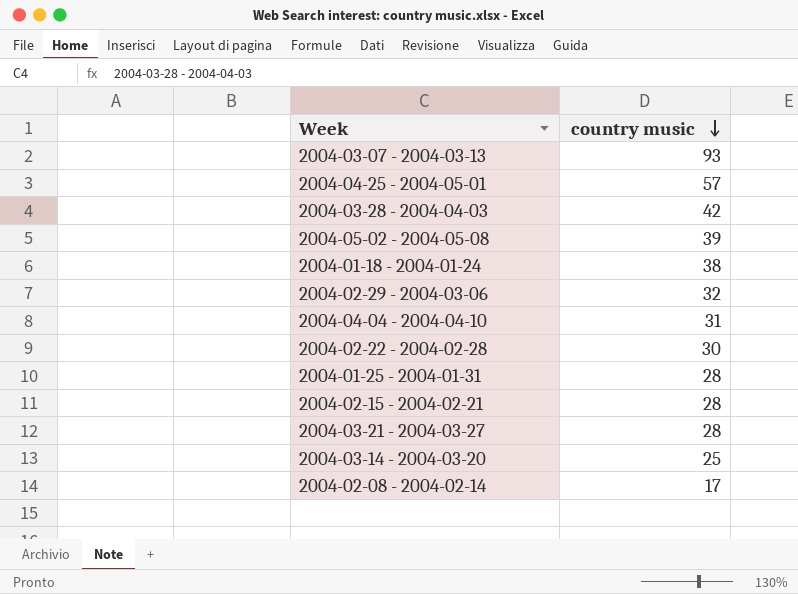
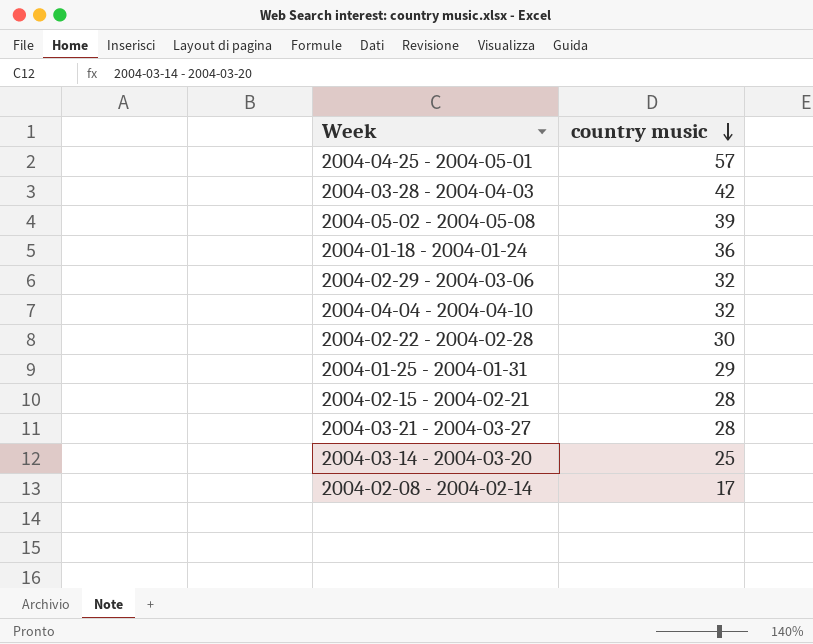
row 2004-03-07 - 2004-03-13: 93 -> none
2004-01-18 - 2004-01-24 | country music: 38 -> 36
2004-04-04 - 2004-04-10 | country music: 31 -> 32
2004-01-25 - 2004-01-31 | country music: 28 -> 29

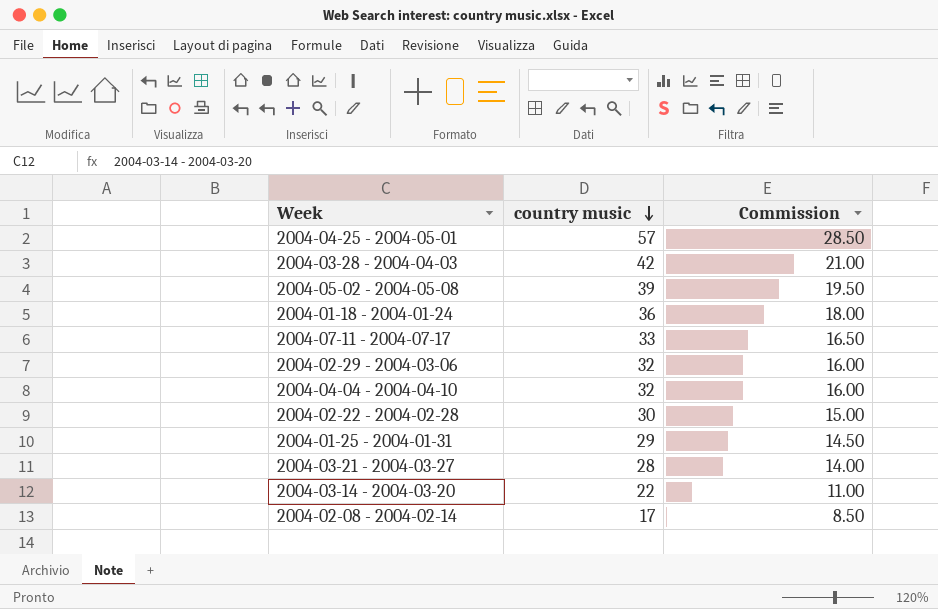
column Commission | formula: none -> [country music] * 0.5
row 2004-02-15 - 2004-02-21: 28 -> none
row 2004-07-11 - 2004-07-17: none -> 33 | 16.50
2004-03-14 - 2004-03-20 | country music: 25 -> 22

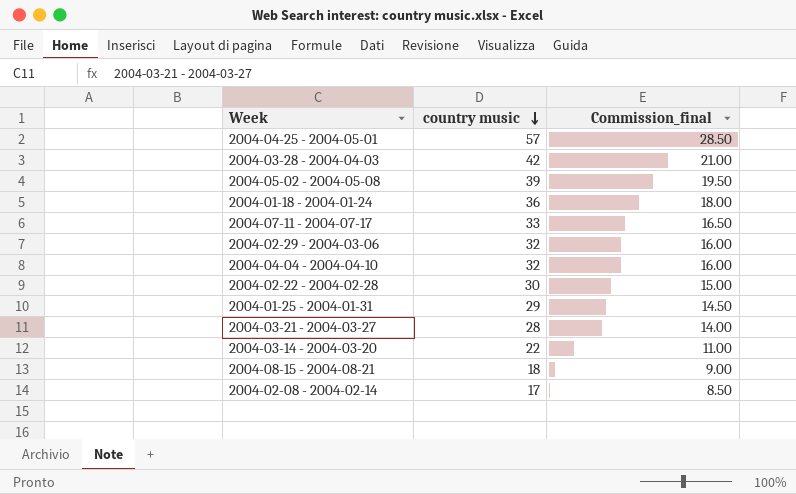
column name: Commission -> Commission_final
row 2004-08-15 - 2004-08-21: none -> 18 | 9.00

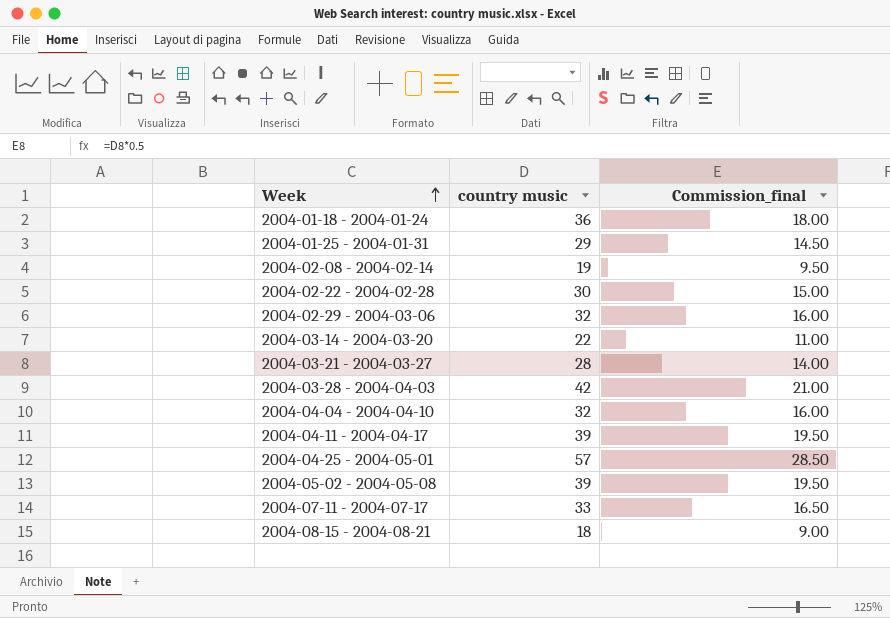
row order: country music descending -> Week ascending
2004-02-08 - 2004-02-14 | country music: 17 -> 19
2004-02-08 - 2004-02-14 | Commission_final: 8.50 -> 9.50
row 2004-04-11 - 2004-04-17: none -> 39 | 19.50

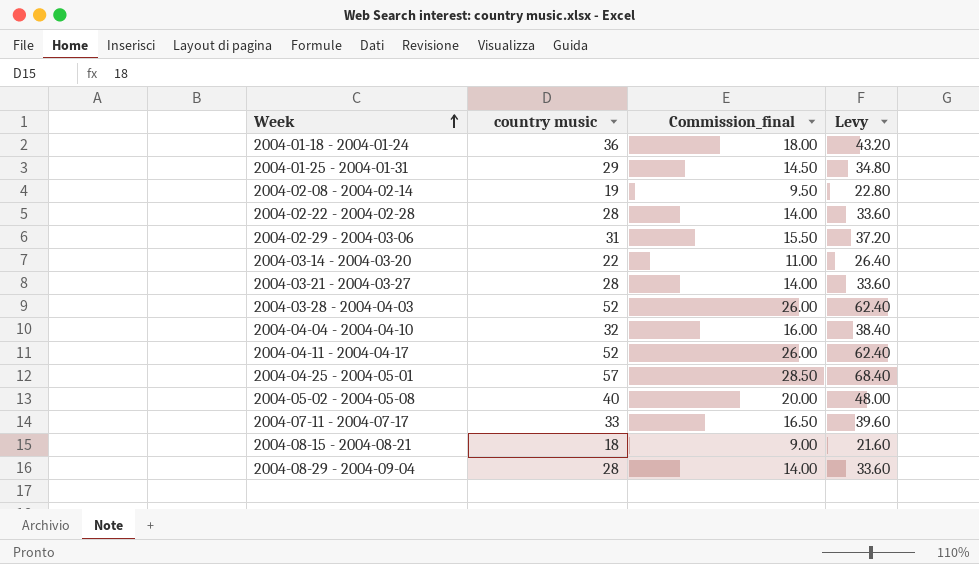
column Levy | formula: none -> [country music] * 1.2
2004-02-22 - 2004-02-28 | country music: 30 -> 28
2004-02-22 - 2004-02-28 | Commission_final: 15.00 -> 14.00
2004-02-29 - 2004-03-06 | country music: 32 -> 31
2004-02-29 - 2004-03-06 | Commission_final: 16.00 -> 15.50
2004-03-28 - 2004-04-03 | country music: 42 -> 52
2004-03-28 - 2004-04-03 | Commission_final: 21.00 -> 26.00
2004-04-11 - 2004-04-17 | country music: 39 -> 52
2004-04-11 - 2004-04-17 | Commission_final: 19.50 -> 26.00
2004-05-02 - 2004-05-08 | country music: 39 -> 40
2004-05-02 - 2004-05-08 | Commission_final: 19.50 -> 20.00
row 2004-08-29 - 2004-09-04: none -> 28 | 14.00 | 33.60

